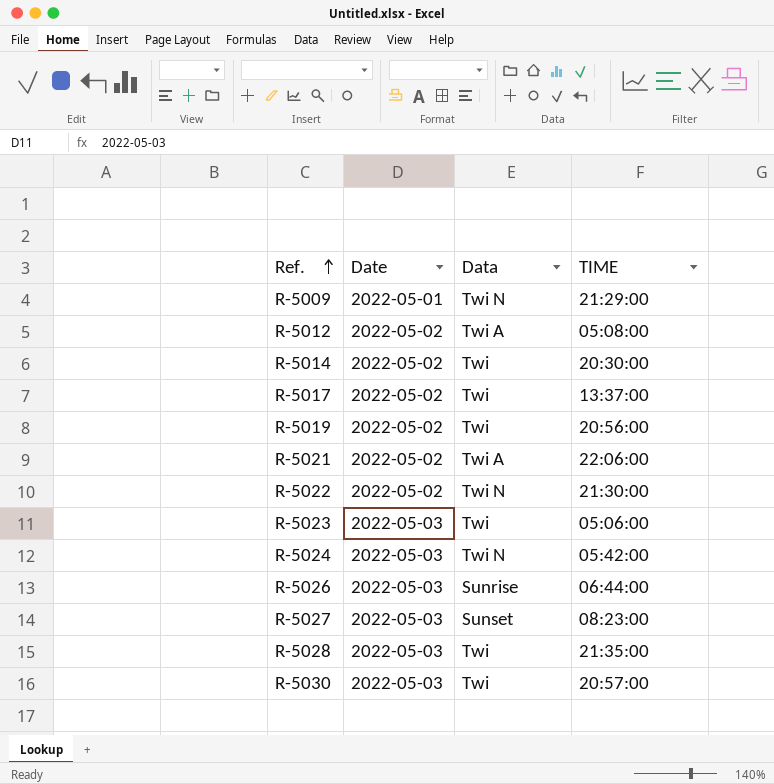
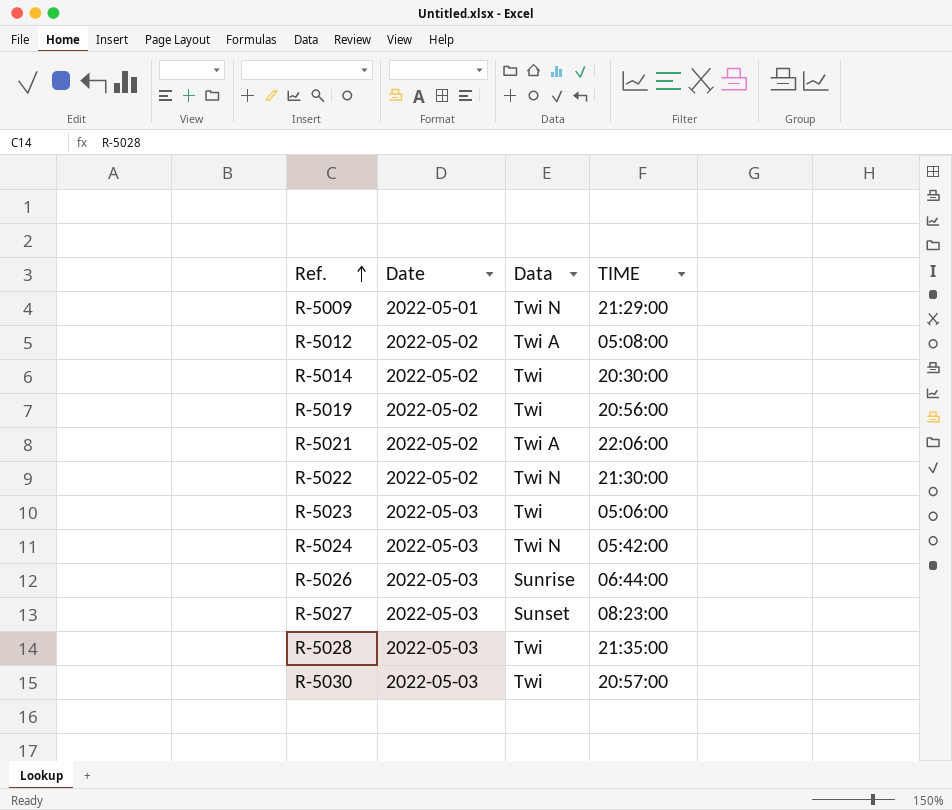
row R-5017: 2022-05-02 | Twi | 13:37:00 -> none

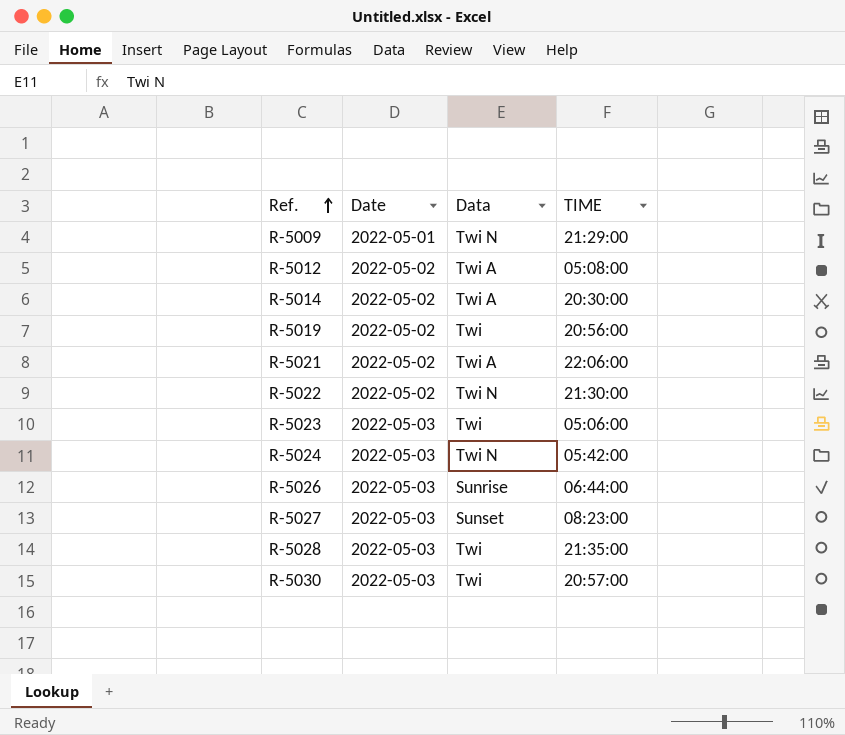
R-5014 | Data: Twi -> Twi A

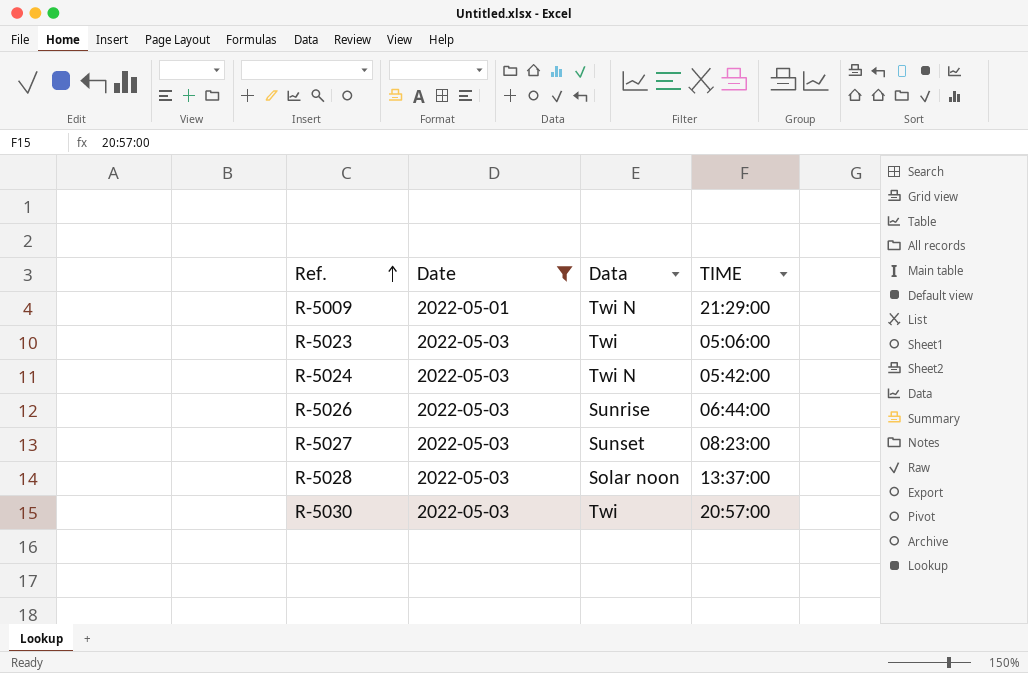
filter: none -> Date != 2022-05-02
R-5028 | Data: Twi -> Solar noon
R-5028 | TIME: 21:35:00 -> 13:37:00

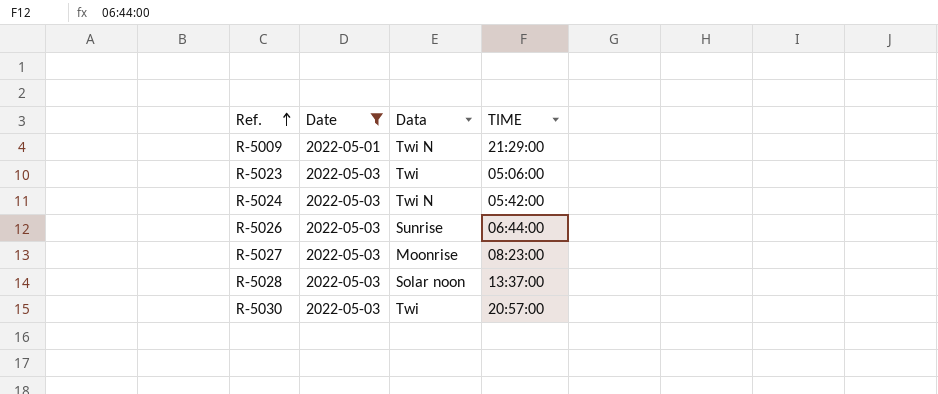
R-5027 | Data: Sunset -> Moonrise

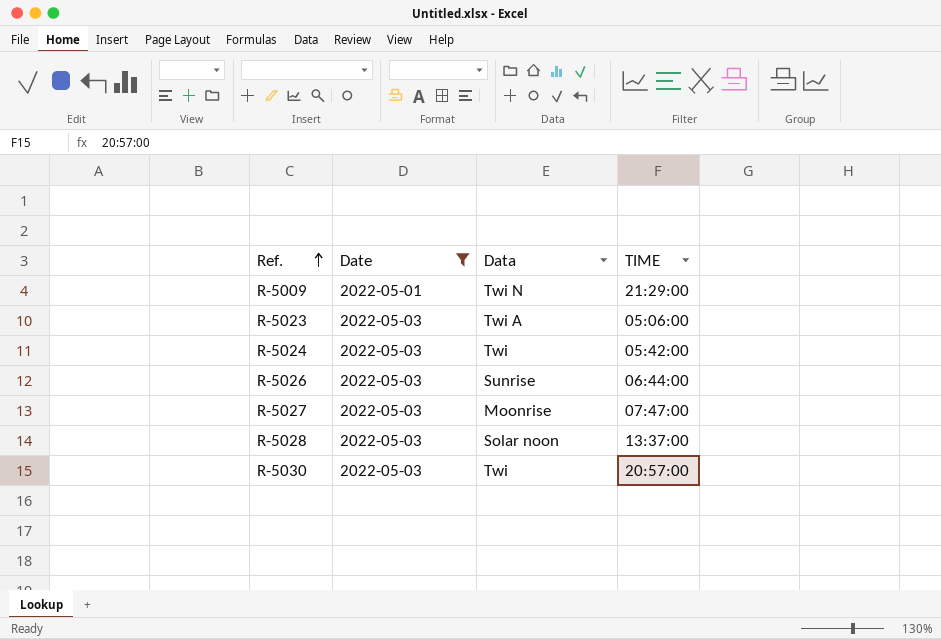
R-5023 | Data: Twi -> Twi A
R-5024 | Data: Twi N -> Twi
R-5027 | TIME: 08:23:00 -> 07:47:00

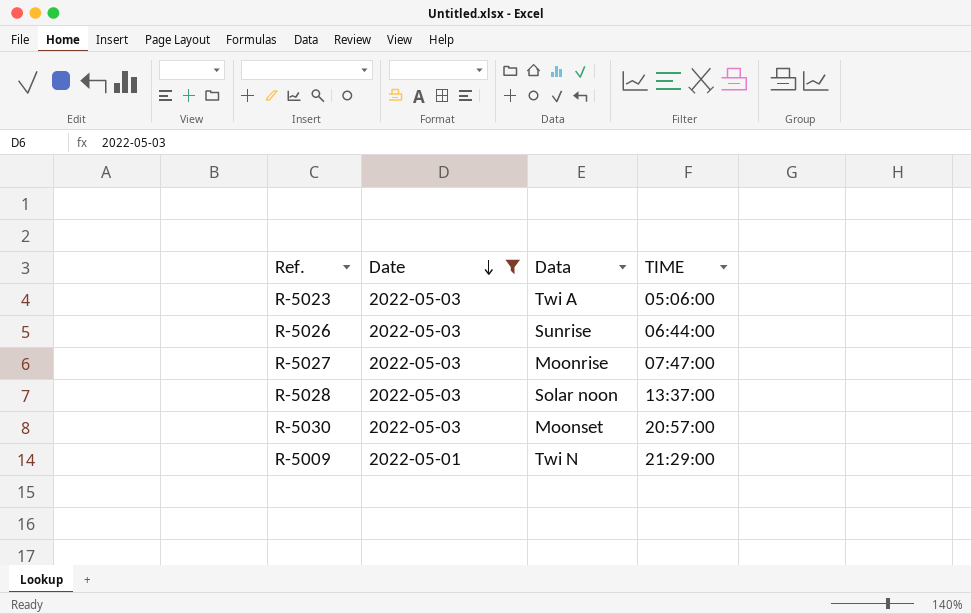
row order: Ref. ascending -> Date descending
row R-5024: 2022-05-03 | Twi | 05:42:00 -> none
R-5030 | Data: Twi -> Moonset

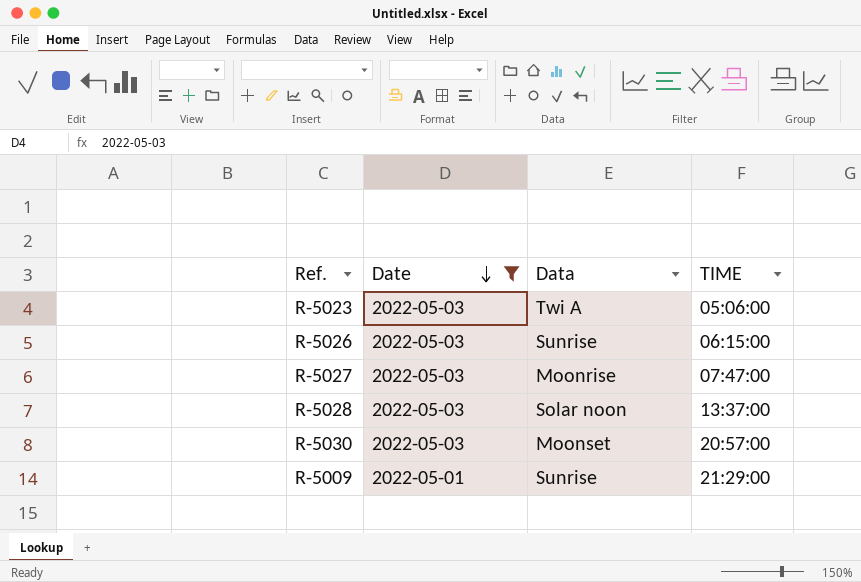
R-5026 | TIME: 06:44:00 -> 06:15:00
R-5009 | Data: Twi N -> Sunrise

